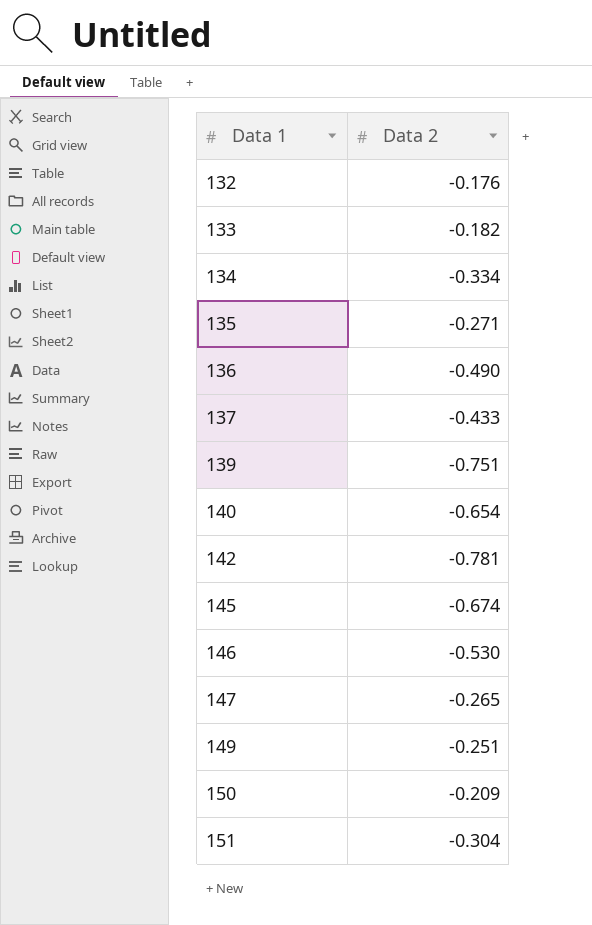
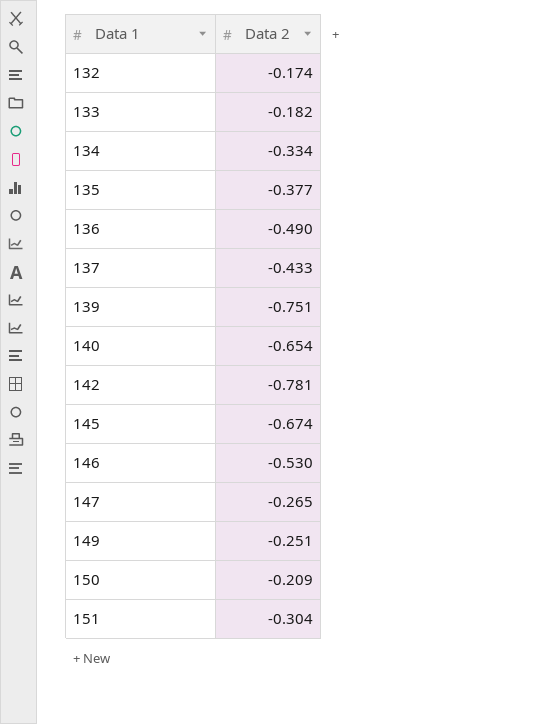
132 | Data 2: -0.176 -> -0.174
135 | Data 2: -0.271 -> -0.377

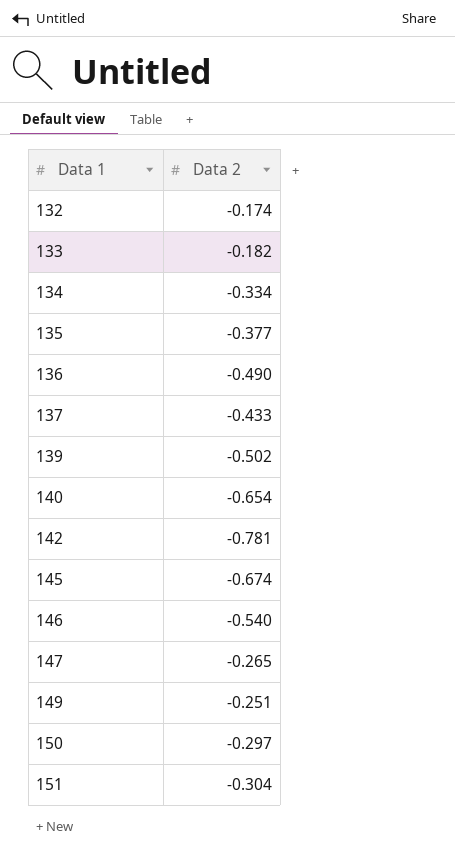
139 | Data 2: -0.751 -> -0.502
146 | Data 2: -0.530 -> -0.540
150 | Data 2: -0.209 -> -0.297

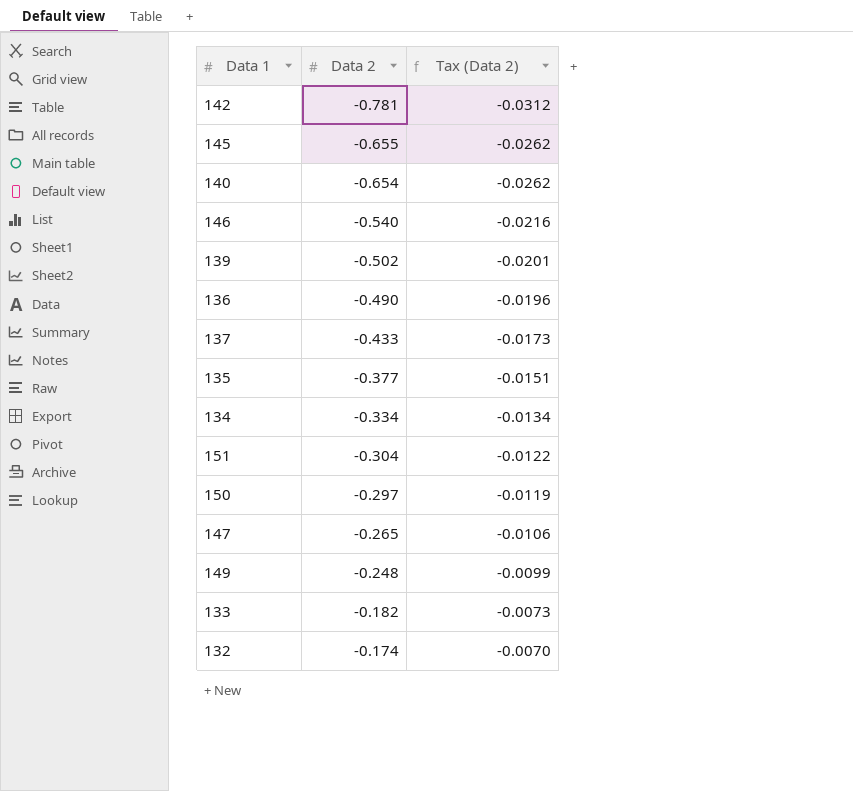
row order: Data 1 ascending -> Data 2 ascending
column Tax (Data 2) | formula: none -> [Data 2] * 0.04
145 | Data 2: -0.674 -> -0.655
149 | Data 2: -0.251 -> -0.248

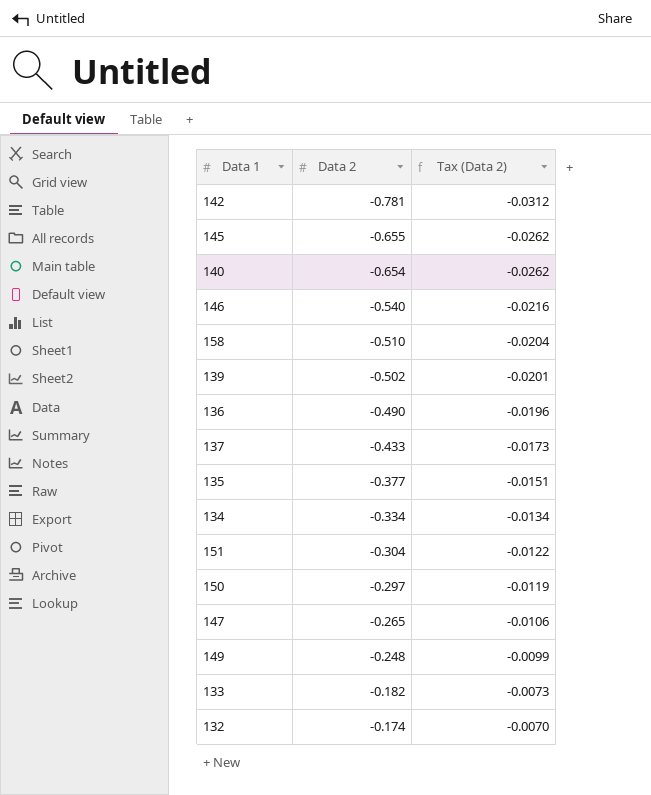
row 158: none -> -0.510 | -0.0204

